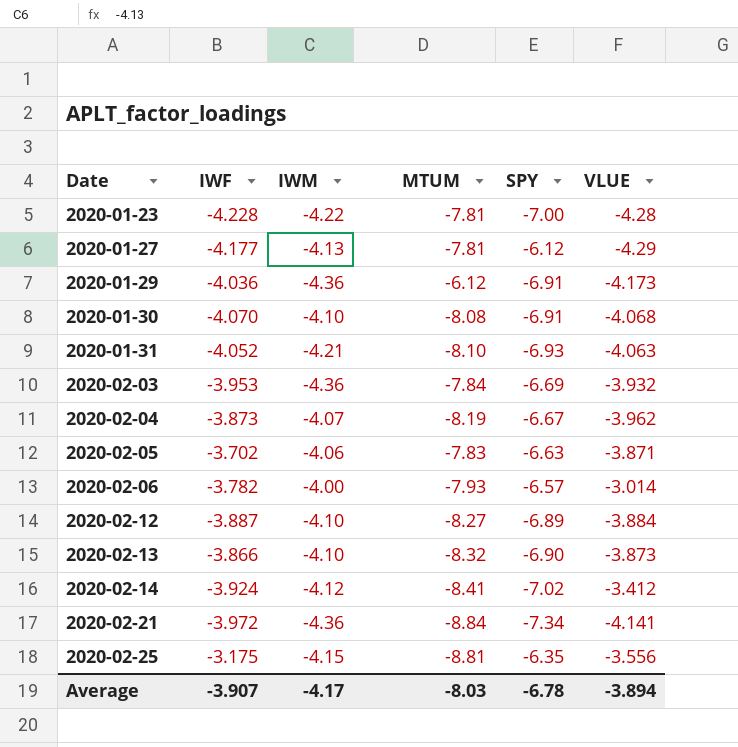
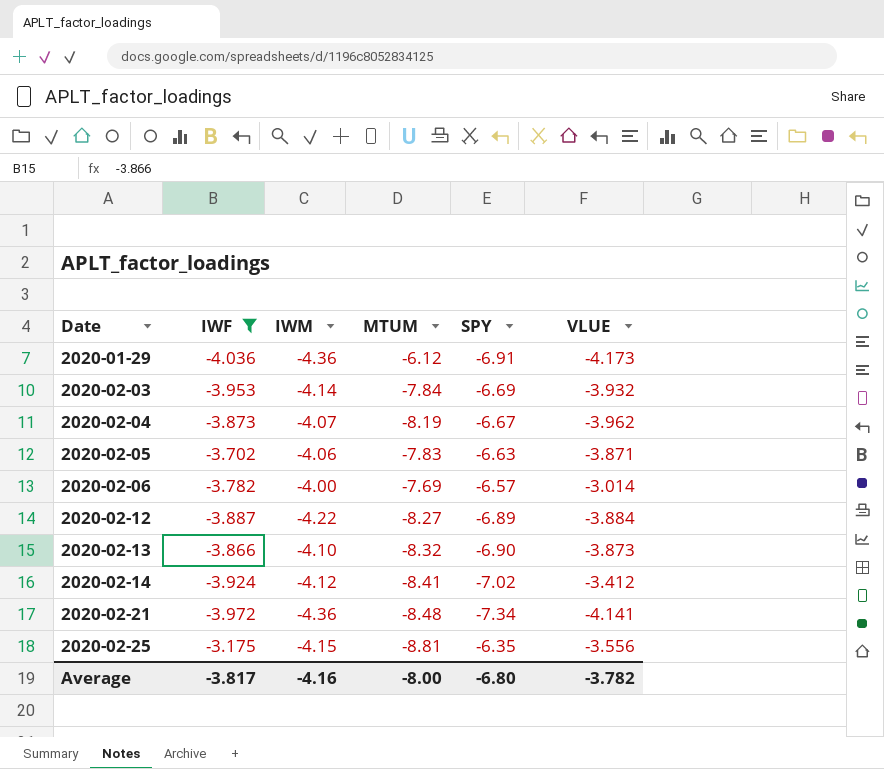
filter: none -> IWF >= -4.036
2020-02-03 | IWM: -4.36 -> -4.14
2020-02-06 | MTUM: -7.93 -> -7.69
2020-02-12 | IWM: -4.10 -> -4.22
2020-02-21 | MTUM: -8.84 -> -8.48
Average | IWF: -3.907 -> -3.817
Average | IWM: -4.17 -> -4.16
Average | MTUM: -8.03 -> -8.00
Average | SPY: -6.78 -> -6.80
Average | VLUE: -3.894 -> -3.782

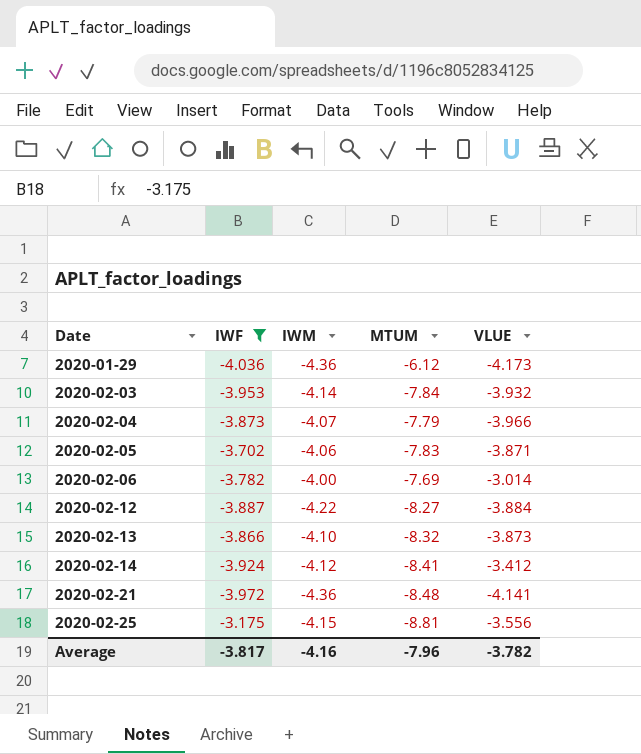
column SPY | position: 5 -> none
2020-02-04 | MTUM: -8.19 -> -7.79
2020-02-04 | VLUE: -3.962 -> -3.966
Average | MTUM: -8.00 -> -7.96

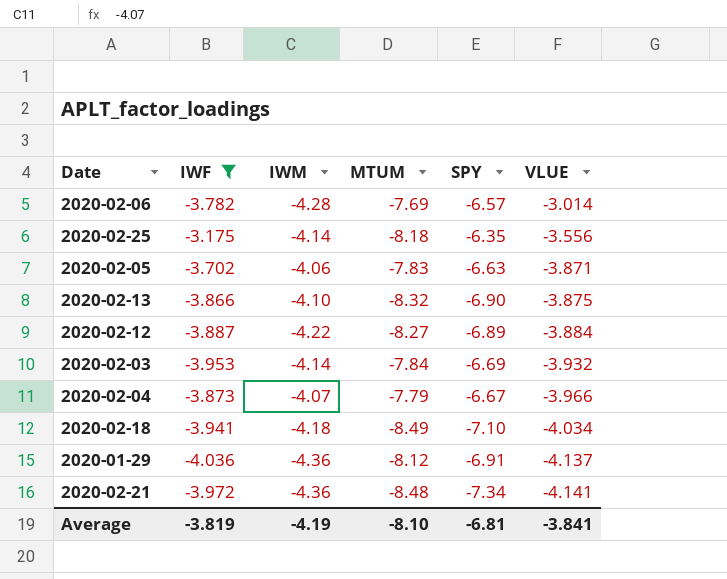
row order: Date ascending -> VLUE descending
column SPY | position: none -> 5
row 2020-02-14: -3.924 | -4.12 | -8.41 | -3.412 -> none
2020-02-06 | IWM: -4.00 -> -4.28
2020-02-25 | IWM: -4.15 -> -4.14
2020-02-25 | MTUM: -8.81 -> -8.18
2020-02-13 | VLUE: -3.873 -> -3.875
row 2020-02-18: none -> -3.941 | -4.18 | -8.49 | -7.10 | -4.034
2020-01-29 | MTUM: -6.12 -> -8.12
2020-01-29 | VLUE: -4.173 -> -4.137
Average | IWF: -3.817 -> -3.819
Average | IWM: -4.16 -> -4.19
Average | MTUM: -7.96 -> -8.10
Average | VLUE: -3.782 -> -3.841

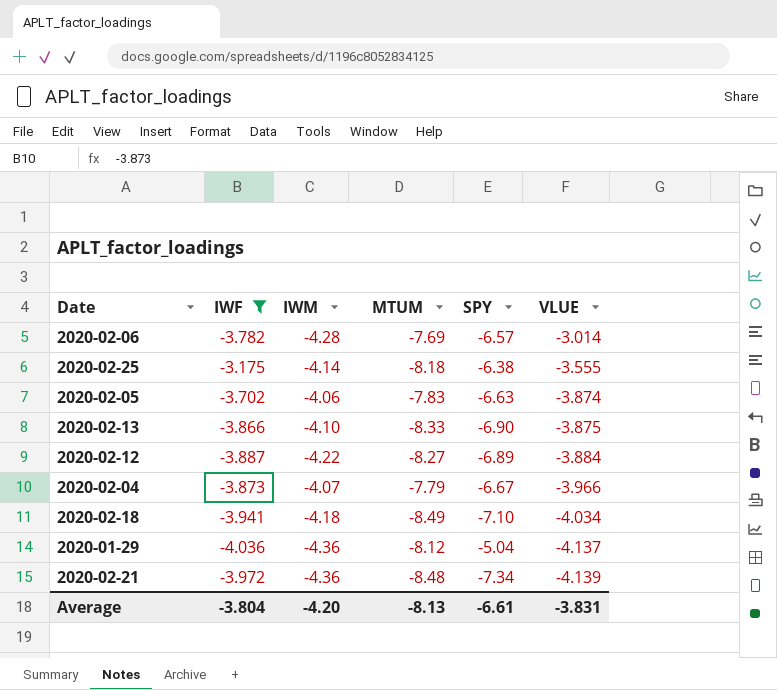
row 2020-02-03: -3.953 | -4.14 | -7.84 | -6.69 | -3.932 -> none
2020-02-25 | SPY: -6.35 -> -6.38
2020-02-25 | VLUE: -3.556 -> -3.555
2020-02-05 | VLUE: -3.871 -> -3.874
2020-02-13 | MTUM: -8.32 -> -8.33
2020-01-29 | SPY: -6.91 -> -5.04
2020-02-21 | VLUE: -4.141 -> -4.139
Average | IWF: -3.819 -> -3.804
Average | IWM: -4.19 -> -4.20
Average | MTUM: -8.10 -> -8.13
Average | SPY: -6.81 -> -6.61
Average | VLUE: -3.841 -> -3.831

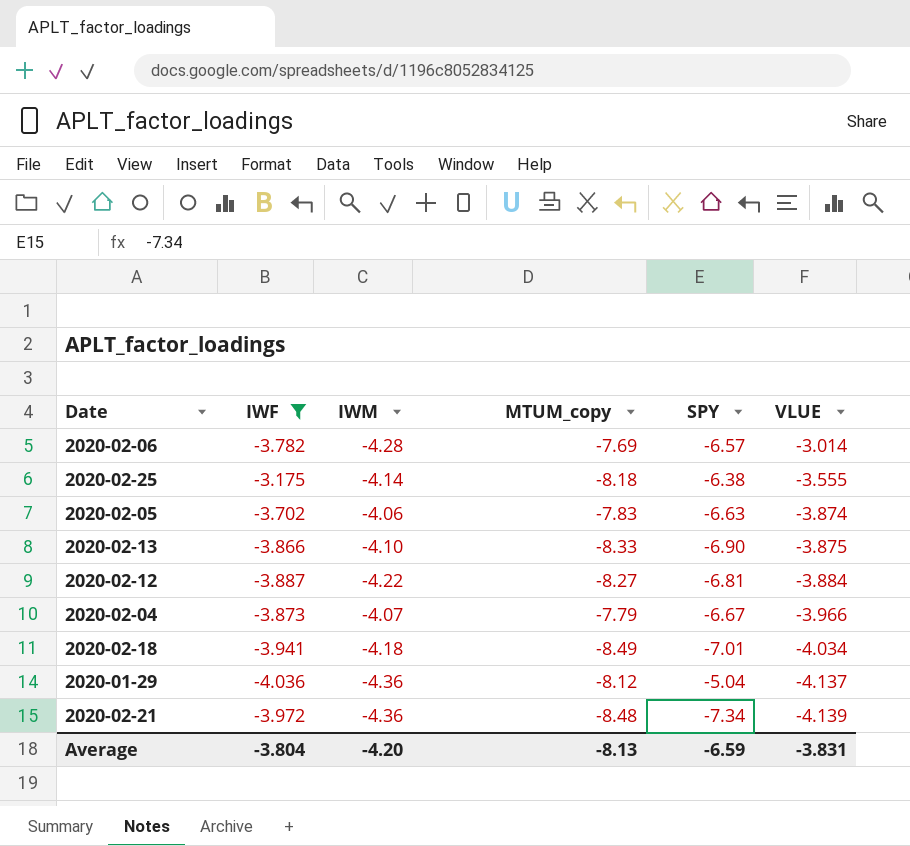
column name: MTUM -> MTUM_copy
2020-02-12 | SPY: -6.89 -> -6.81
2020-02-18 | SPY: -7.10 -> -7.01
Average | SPY: -6.61 -> -6.59

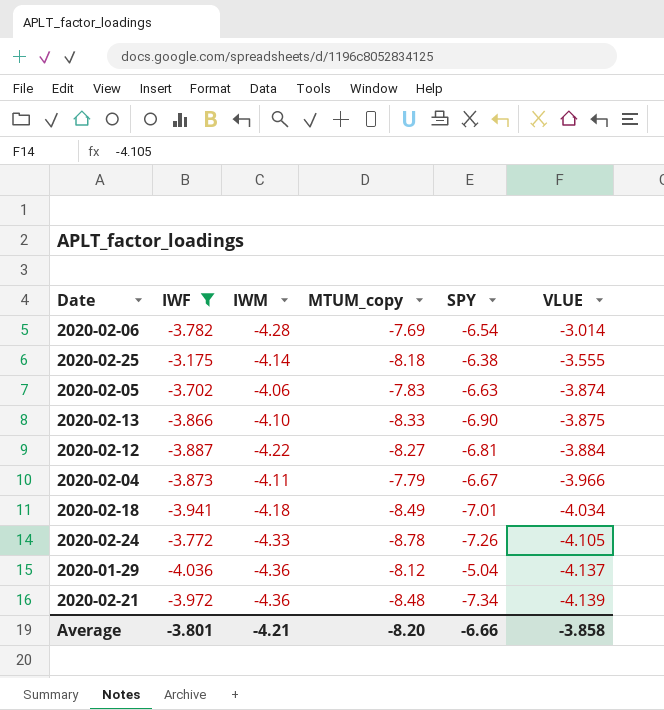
2020-02-06 | SPY: -6.57 -> -6.54
2020-02-04 | IWM: -4.07 -> -4.11
row 2020-02-24: none -> -3.772 | -4.33 | -8.78 | -7.26 | -4.105
Average | IWF: -3.804 -> -3.801
Average | IWM: -4.20 -> -4.21
Average | MTUM_copy: -8.13 -> -8.20
Average | SPY: -6.59 -> -6.66
Average | VLUE: -3.831 -> -3.858

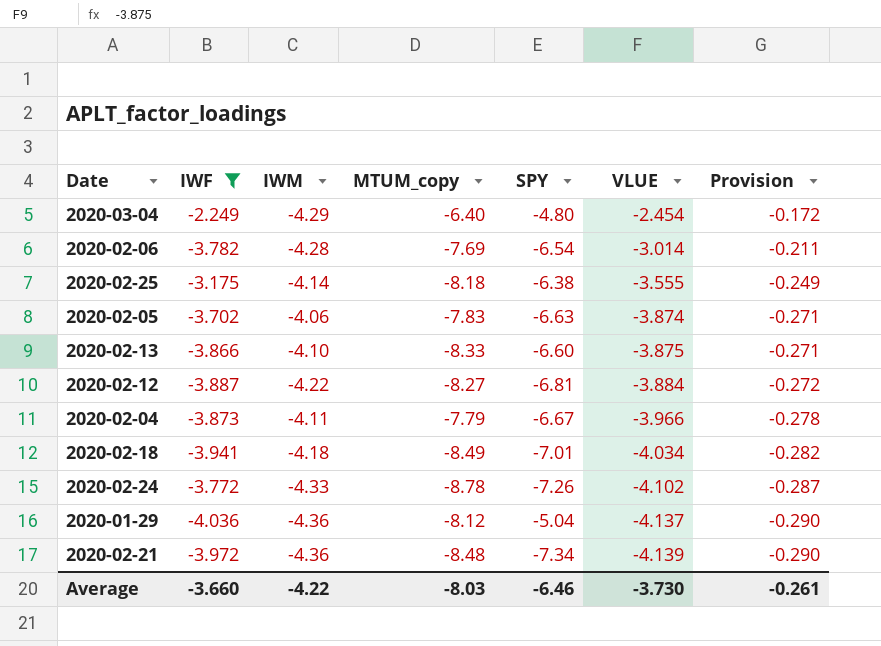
column Provision | formula: none -> [VLUE] * 0.07
row 2020-03-04: none -> -2.249 | -4.29 | -6.40 | -4.80 | -2.454 | -0.172
2020-02-13 | SPY: -6.90 -> -6.60
2020-02-24 | VLUE: -4.105 -> -4.102
Average | IWF: -3.801 -> -3.660
Average | IWM: -4.21 -> -4.22
Average | MTUM_copy: -8.20 -> -8.03
Average | SPY: -6.66 -> -6.46
Average | VLUE: -3.858 -> -3.730

